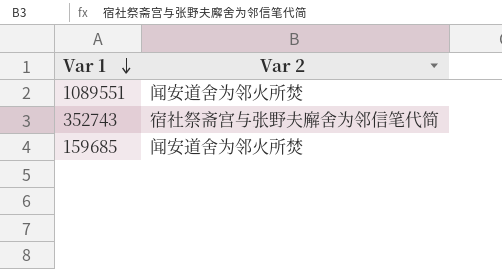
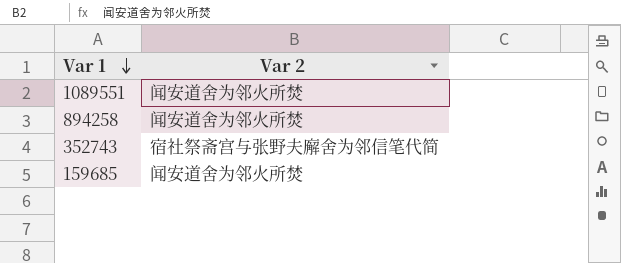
row 894258: none -> 闻安道舍为邻火所焚

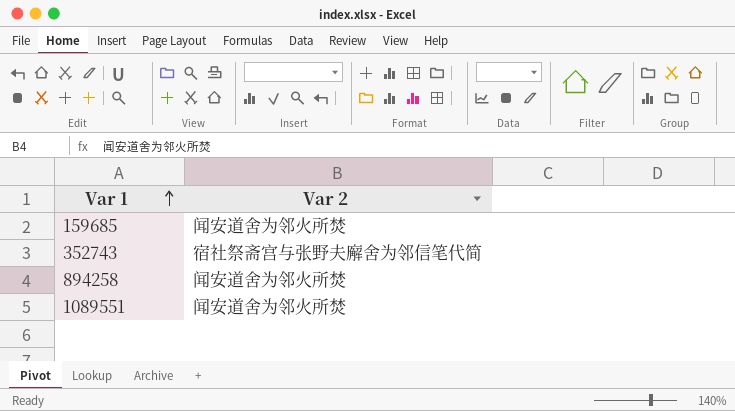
row order: Var 1 descending -> Var 1 ascending

